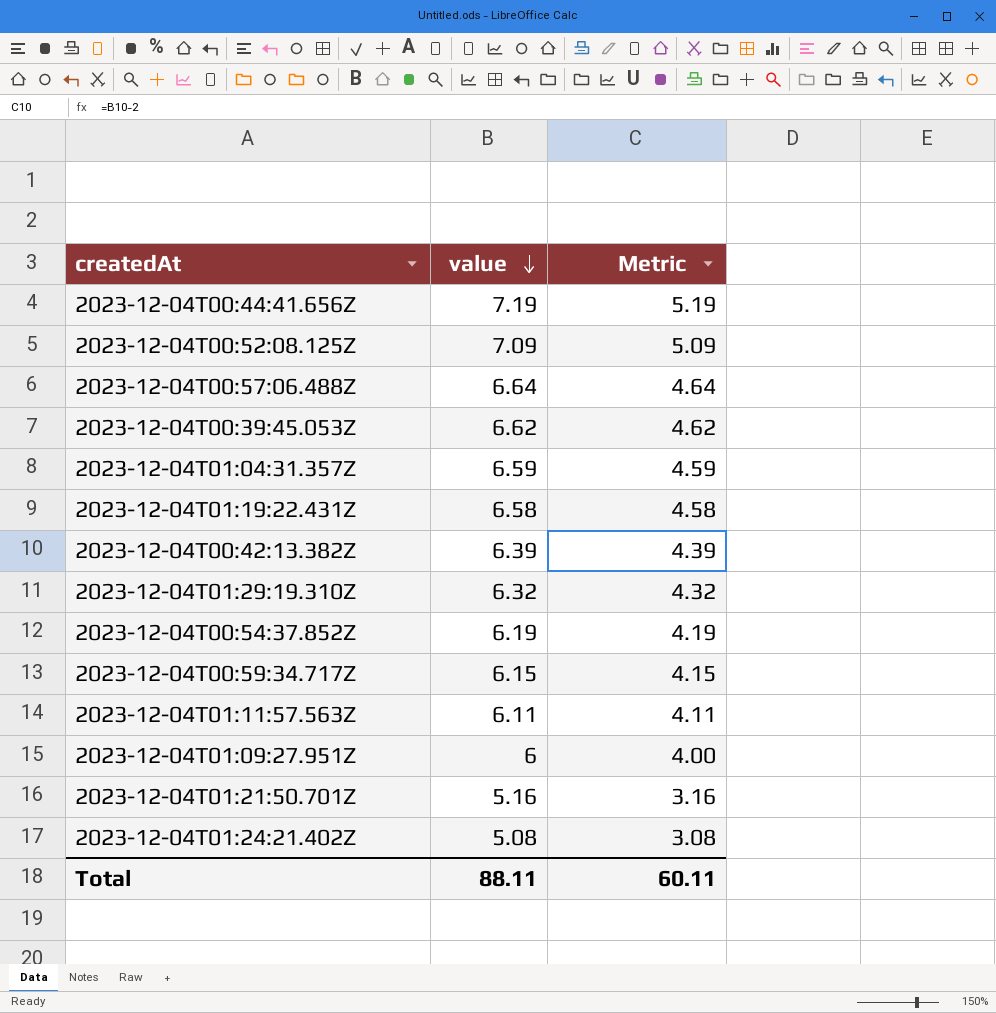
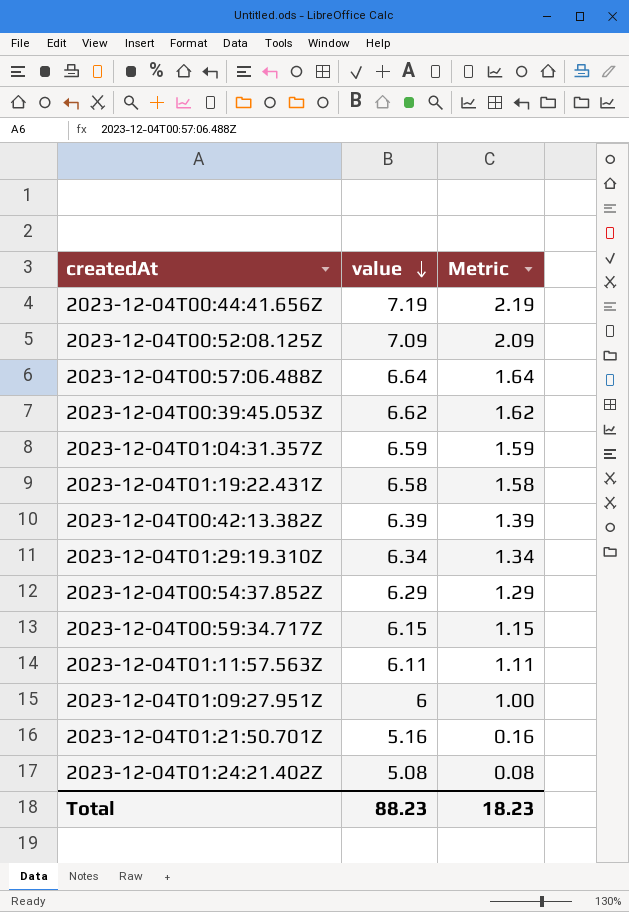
column Metric | formula: [value] - 2 -> [value] - 5
2023-12-04T01:29:19.310Z | value: 6.32 -> 6.34
2023-12-04T00:54:37.852Z | value: 6.19 -> 6.29
Total | value: 88.11 -> 88.23
Total | Metric: 60.11 -> 18.23

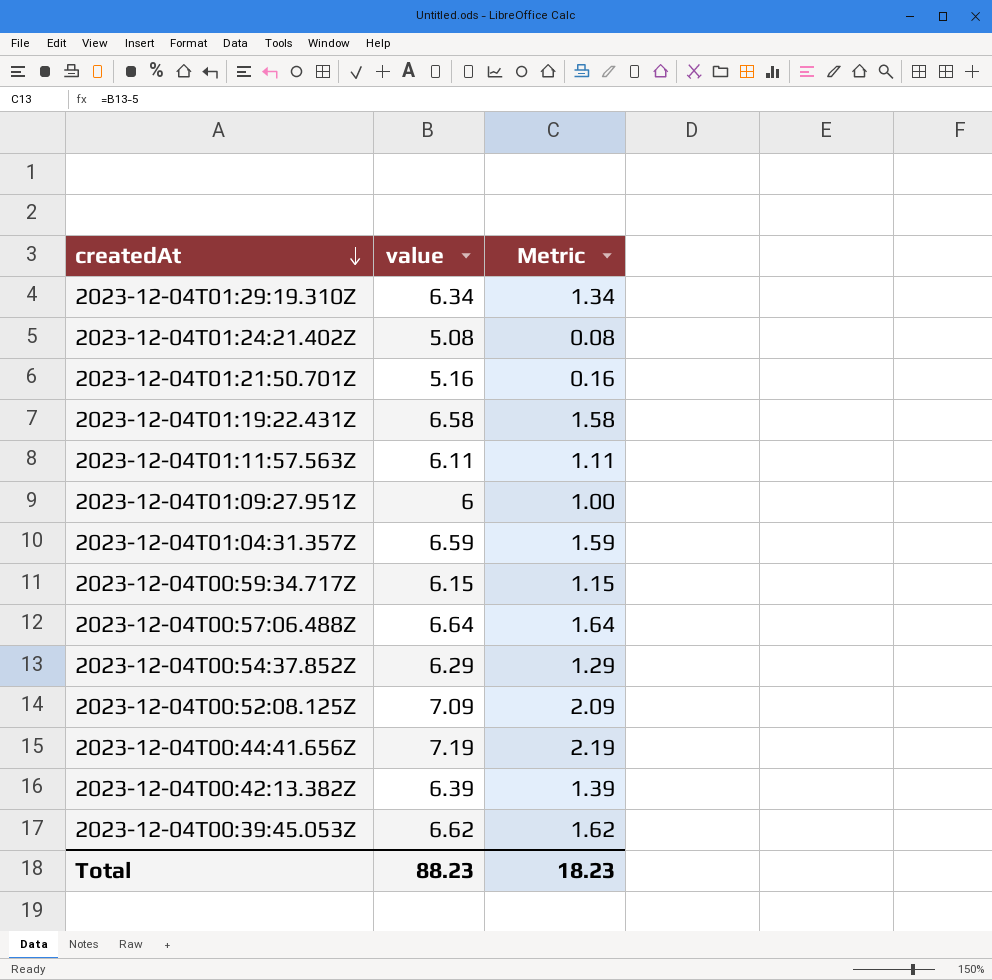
row order: value descending -> createdAt descending

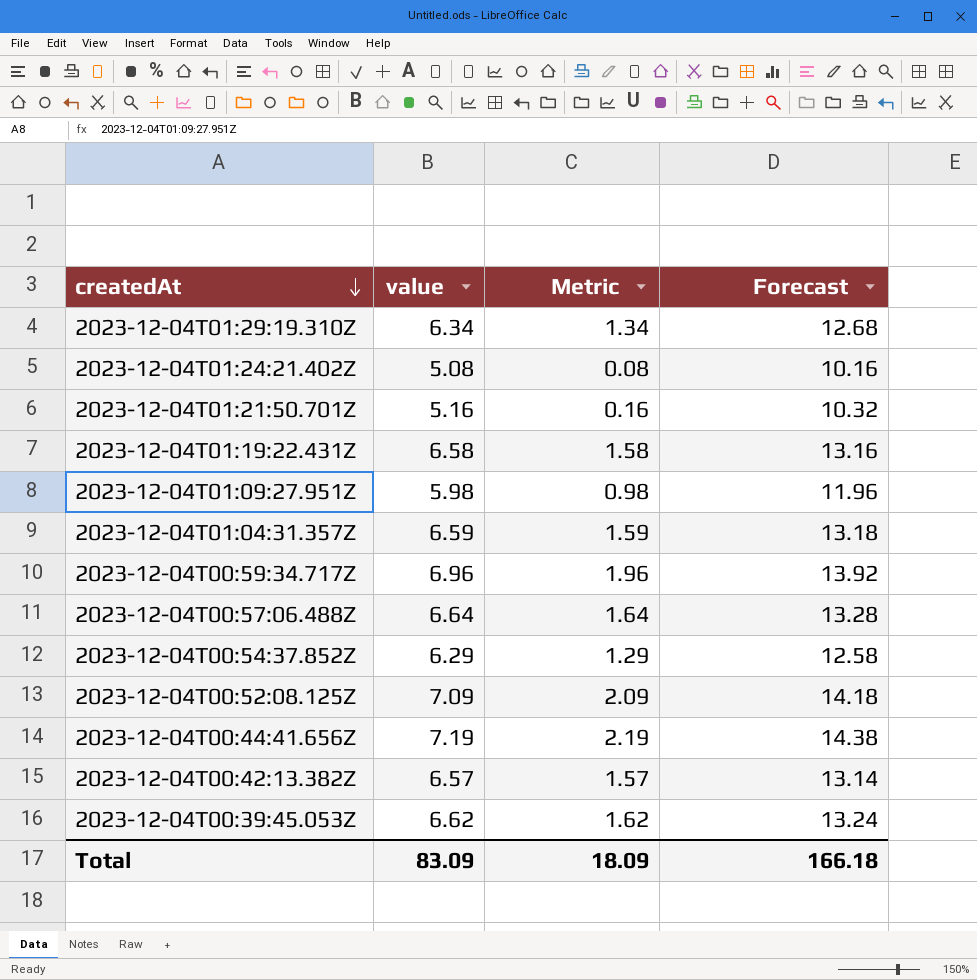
column Forecast | formula: none -> [value] * 2
row 2023-12-04T01:11:57.563Z: 6.11 | 1.11 -> none
2023-12-04T01:09:27.951Z | value: 6 -> 5.98
2023-12-04T01:09:27.951Z | Metric: 1.00 -> 0.98
2023-12-04T00:59:34.717Z | value: 6.15 -> 6.96
2023-12-04T00:59:34.717Z | Metric: 1.15 -> 1.96
2023-12-04T00:42:13.382Z | value: 6.39 -> 6.57
2023-12-04T00:42:13.382Z | Metric: 1.39 -> 1.57
Total | value: 88.23 -> 83.09
Total | Metric: 18.23 -> 18.09

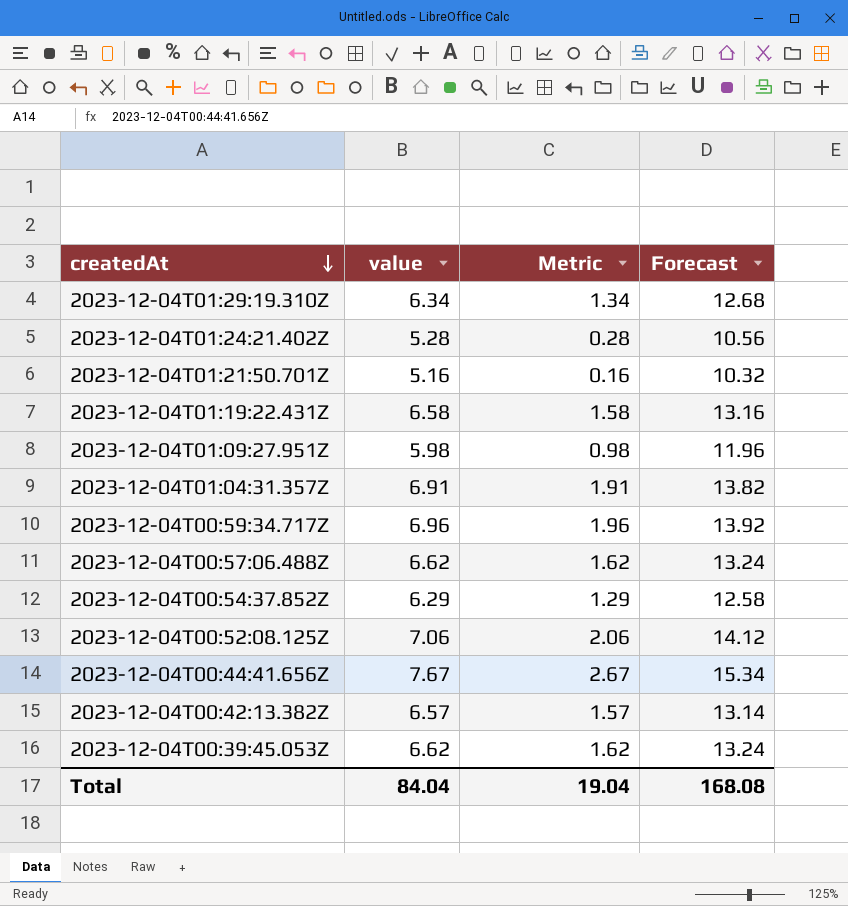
2023-12-04T01:24:21.402Z | value: 5.08 -> 5.28
2023-12-04T01:24:21.402Z | Metric: 0.08 -> 0.28
2023-12-04T01:24:21.402Z | Forecast: 10.16 -> 10.56
2023-12-04T01:04:31.357Z | value: 6.59 -> 6.91
2023-12-04T01:04:31.357Z | Metric: 1.59 -> 1.91
2023-12-04T01:04:31.357Z | Forecast: 13.18 -> 13.82
2023-12-04T00:57:06.488Z | value: 6.64 -> 6.62
2023-12-04T00:57:06.488Z | Metric: 1.64 -> 1.62
2023-12-04T00:57:06.488Z | Forecast: 13.28 -> 13.24
2023-12-04T00:52:08.125Z | value: 7.09 -> 7.06
2023-12-04T00:52:08.125Z | Metric: 2.09 -> 2.06
2023-12-04T00:52:08.125Z | Forecast: 14.18 -> 14.12
2023-12-04T00:44:41.656Z | value: 7.19 -> 7.67
2023-12-04T00:44:41.656Z | Metric: 2.19 -> 2.67
2023-12-04T00:44:41.656Z | Forecast: 14.38 -> 15.34
Total | value: 83.09 -> 84.04
Total | Metric: 18.09 -> 19.04
Total | Forecast: 166.18 -> 168.08

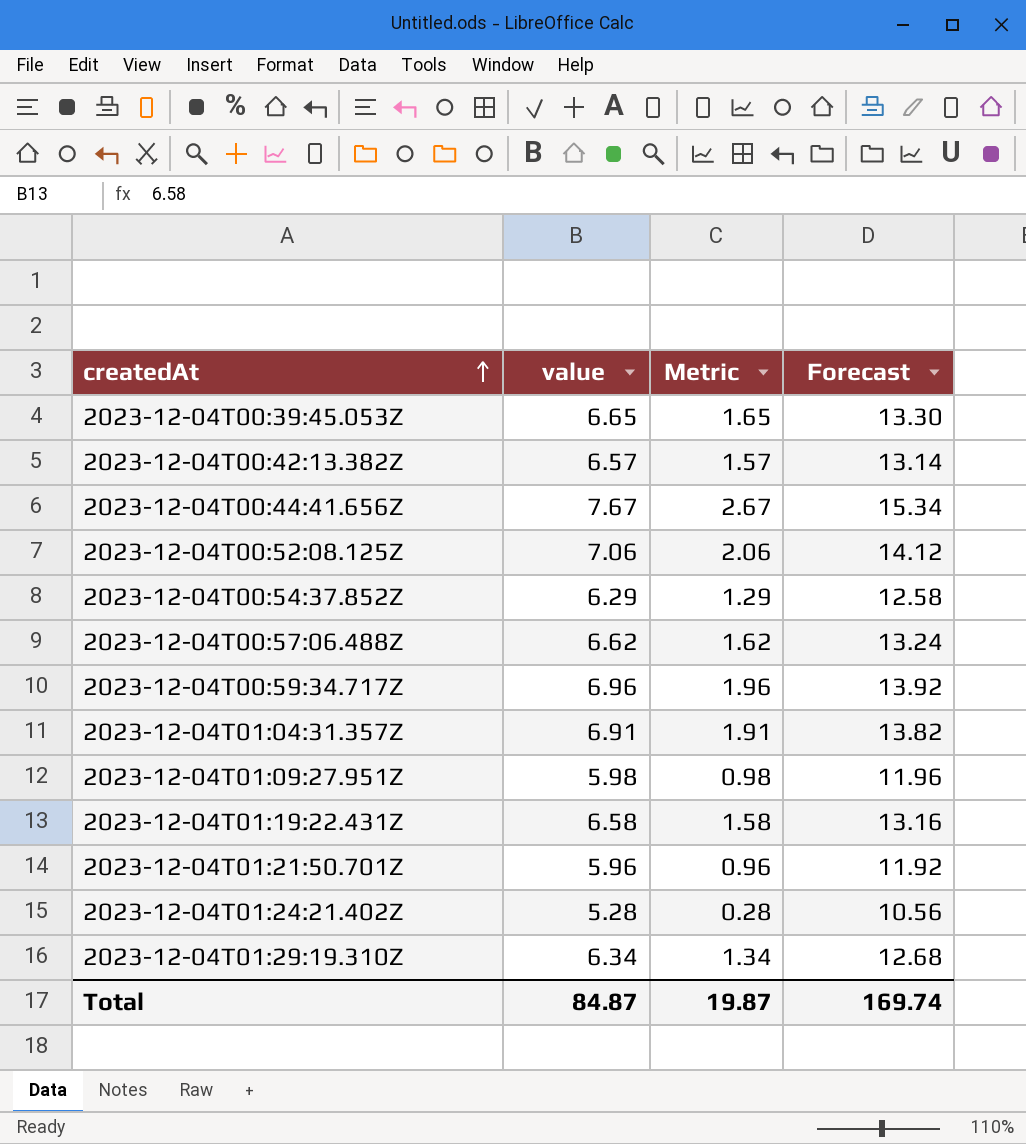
row order: createdAt descending -> createdAt ascending
2023-12-04T00:39:45.053Z | value: 6.62 -> 6.65
2023-12-04T00:39:45.053Z | Metric: 1.62 -> 1.65
2023-12-04T00:39:45.053Z | Forecast: 13.24 -> 13.30
2023-12-04T01:21:50.701Z | value: 5.16 -> 5.96
2023-12-04T01:21:50.701Z | Metric: 0.16 -> 0.96
2023-12-04T01:21:50.701Z | Forecast: 10.32 -> 11.92
Total | value: 84.04 -> 84.87
Total | Metric: 19.04 -> 19.87
Total | Forecast: 168.08 -> 169.74

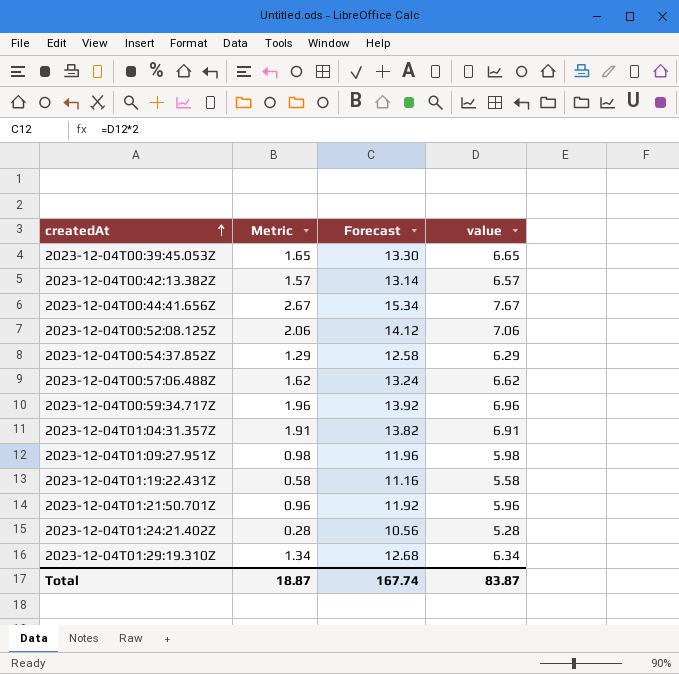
column value | position: 2 -> 4
2023-12-04T01:19:22.431Z | Metric: 1.58 -> 0.58
2023-12-04T01:19:22.431Z | Forecast: 13.16 -> 11.16
2023-12-04T01:19:22.431Z | value: 6.58 -> 5.58
Total | Metric: 19.87 -> 18.87
Total | Forecast: 169.74 -> 167.74
Total | value: 84.87 -> 83.87

